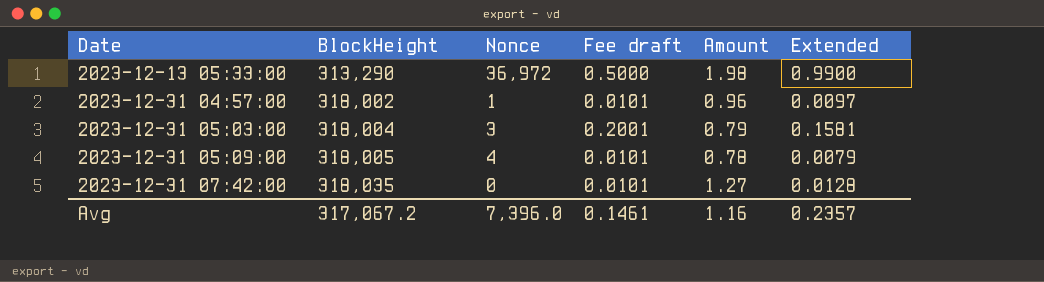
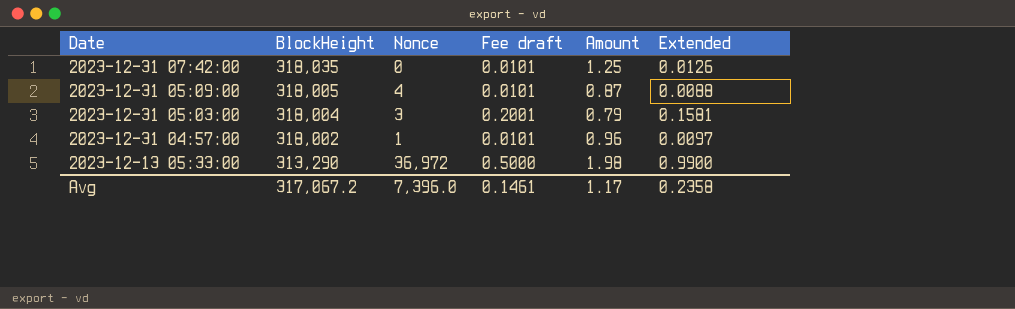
row order: Date ascending -> Date descending
2023-12-31 07:42:00 | Amount: 1.27 -> 1.25
2023-12-31 07:42:00 | Extended: 0.0128 -> 0.0126
2023-12-31 05:09:00 | Amount: 0.78 -> 0.87
2023-12-31 05:09:00 | Extended: 0.0079 -> 0.0088
Avg | Amount: 1.16 -> 1.17
Avg | Extended: 0.2357 -> 0.2358

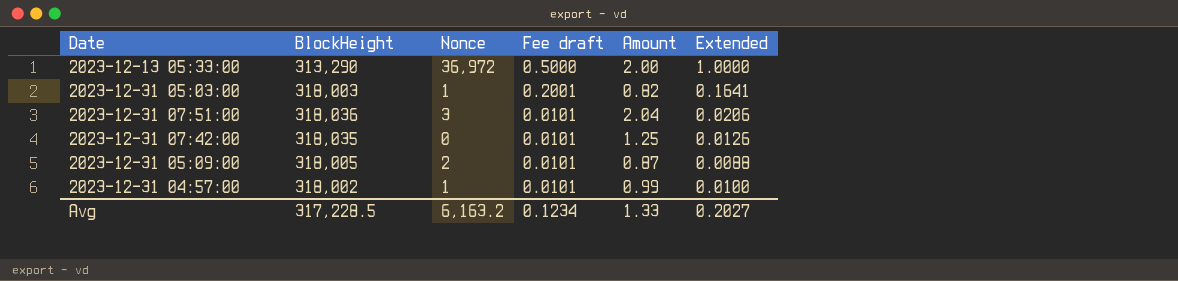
row order: Date descending -> Fee draft descending
2023-12-13 05:33:00 | Amount: 1.98 -> 2.00
2023-12-13 05:33:00 | Extended: 0.9900 -> 1.0000
2023-12-31 05:03:00 | BlockHeight: 318,004 -> 318,003
2023-12-31 05:03:00 | Nonce: 3 -> 1
2023-12-31 05:03:00 | Amount: 0.79 -> 0.82
2023-12-31 05:03:00 | Extended: 0.1581 -> 0.1641
row 2023-12-31 07:51:00: none -> 318,036 | 3 | 0.0101 | 2.04 | 0.0206
2023-12-31 05:09:00 | Nonce: 4 -> 2
2023-12-31 04:57:00 | Amount: 0.96 -> 0.99
2023-12-31 04:57:00 | Extended: 0.0097 -> 0.0100
Avg | BlockHeight: 317,067.2 -> 317,228.5
Avg | Nonce: 7,396.0 -> 6,163.2
Avg | Fee draft: 0.1461 -> 0.1234
Avg | Amount: 1.17 -> 1.33
Avg | Extended: 0.2358 -> 0.2027

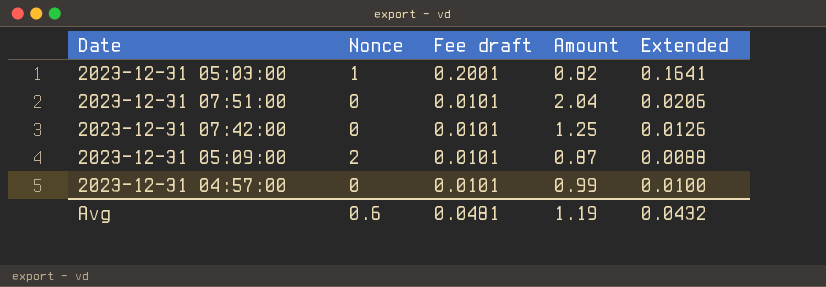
column BlockHeight | position: 2 -> none
row 2023-12-13 05:33:00: 313,290 | 36,972 | 0.5000 | 2.00 | 1.0000 -> none
2023-12-31 07:51:00 | Nonce: 3 -> 0
2023-12-31 04:57:00 | Nonce: 1 -> 0
Avg | Nonce: 6,163.2 -> 0.6
Avg | Fee draft: 0.1234 -> 0.0481
Avg | Amount: 1.33 -> 1.19
Avg | Extended: 0.2027 -> 0.0432

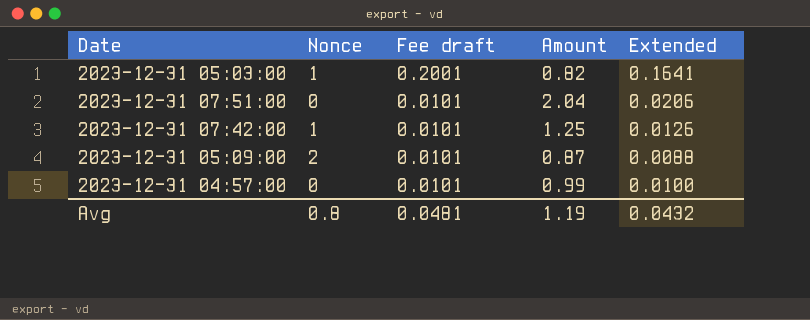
2023-12-31 07:42:00 | Nonce: 0 -> 1
Avg | Nonce: 0.6 -> 0.8

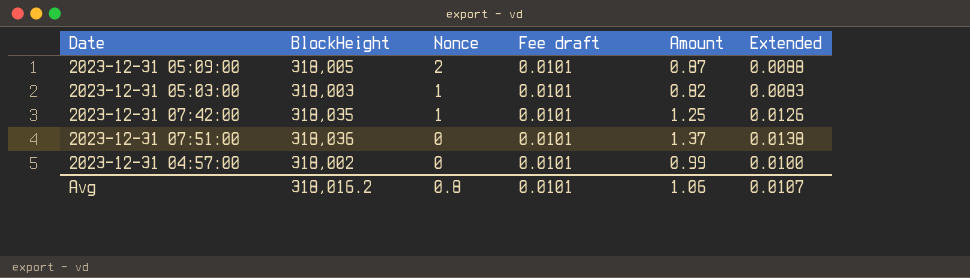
row order: Fee draft descending -> Nonce descending
column BlockHeight | position: none -> 2
2023-12-31 05:03:00 | Fee draft: 0.2001 -> 0.0101
2023-12-31 05:03:00 | Extended: 0.1641 -> 0.0083
2023-12-31 07:51:00 | Amount: 2.04 -> 1.37
2023-12-31 07:51:00 | Extended: 0.0206 -> 0.0138
Avg | Fee draft: 0.0481 -> 0.0101
Avg | Amount: 1.19 -> 1.06
Avg | Extended: 0.0432 -> 0.0107

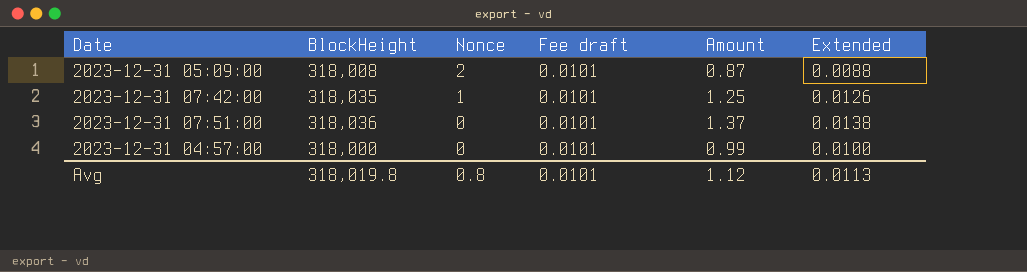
row 2023-12-31 05:03:00: 318,003 | 1 | 0.0101 | 0.82 | 0.0083 -> none
2023-12-31 05:09:00 | BlockHeight: 318,005 -> 318,008
2023-12-31 04:57:00 | BlockHeight: 318,002 -> 318,000
Avg | BlockHeight: 318,016.2 -> 318,019.8
Avg | Amount: 1.06 -> 1.12
Avg | Extended: 0.0107 -> 0.0113

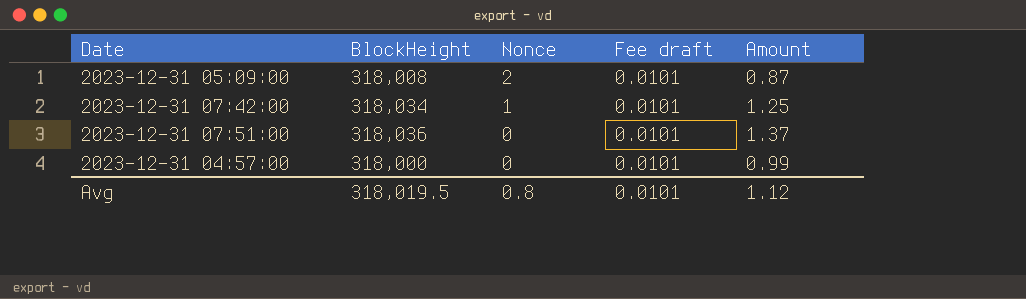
column Extended | formula: [Fee draft] * [Amount] -> none
2023-12-31 07:42:00 | BlockHeight: 318,035 -> 318,034
Avg | BlockHeight: 318,019.8 -> 318,019.5

